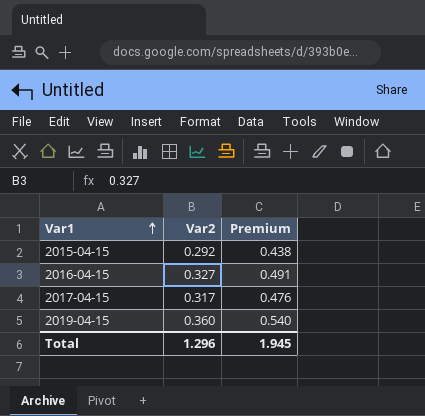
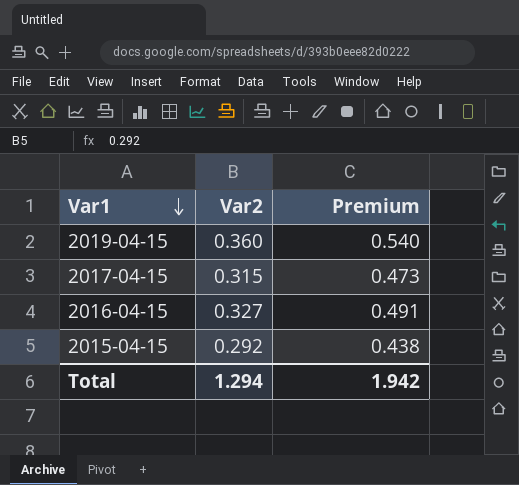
row order: Var1 ascending -> Var1 descending
2017-04-15 | Var2: 0.317 -> 0.315
2017-04-15 | Premium: 0.476 -> 0.473
Total | Var2: 1.296 -> 1.294
Total | Premium: 1.945 -> 1.942

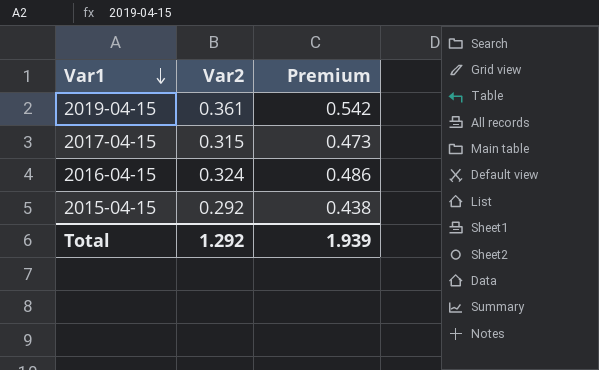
2019-04-15 | Var2: 0.360 -> 0.361
2019-04-15 | Premium: 0.540 -> 0.542
2016-04-15 | Var2: 0.327 -> 0.324
2016-04-15 | Premium: 0.491 -> 0.486
Total | Var2: 1.294 -> 1.292
Total | Premium: 1.942 -> 1.939

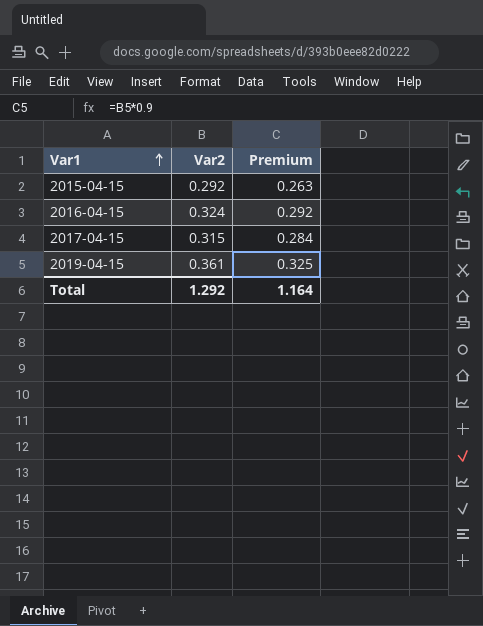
row order: Var1 descending -> Var1 ascending
column Premium | formula: [Var2] * 1.5 -> [Var2] * 0.9
Total | Premium: 1.939 -> 1.164

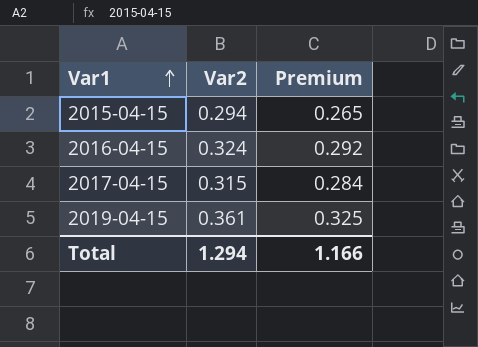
2015-04-15 | Var2: 0.292 -> 0.294
2015-04-15 | Premium: 0.263 -> 0.265
Total | Var2: 1.292 -> 1.294
Total | Premium: 1.164 -> 1.166

